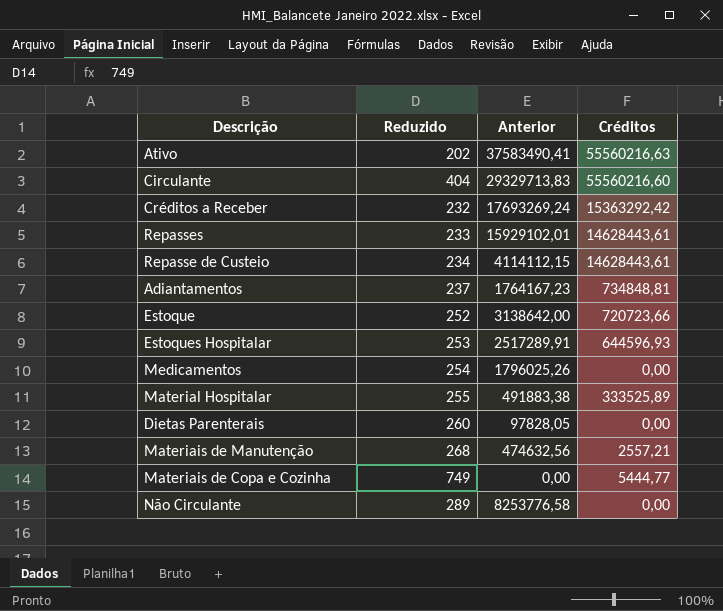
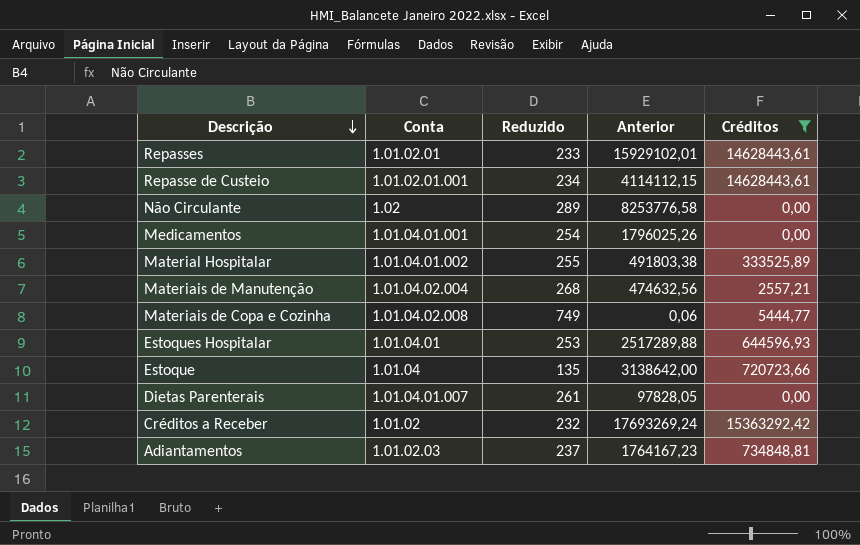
filter: none -> Créditos <= 15363292,42
row order: none -> Descrição descending
column Conta | position: none -> 2
Material Hospitalar | Anterior: 491883,38 -> 491803,38
Materiais de Copa e Cozinha | Anterior: 0,00 -> 0,06
Estoques Hospitalar | Anterior: 2517289,91 -> 2517289,88
Estoque | Reduzido: 252 -> 135
Dietas Parenterais | Reduzido: 260 -> 261

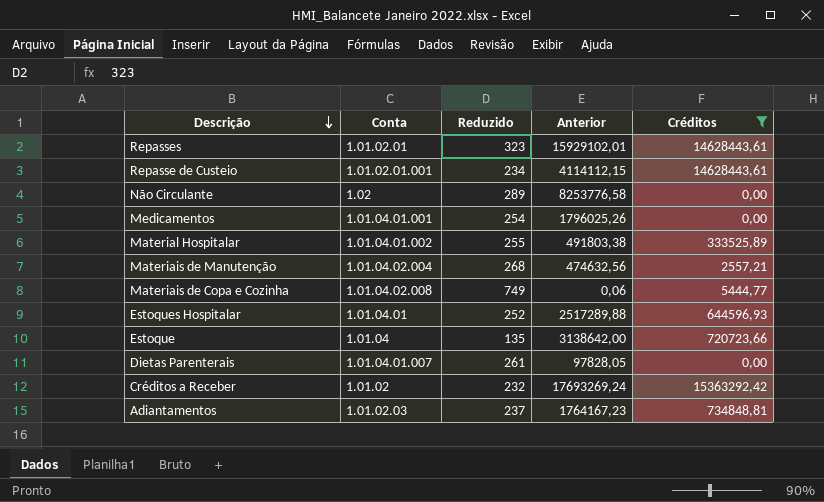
Repasses | Reduzido: 233 -> 323
Estoques Hospitalar | Reduzido: 253 -> 252

